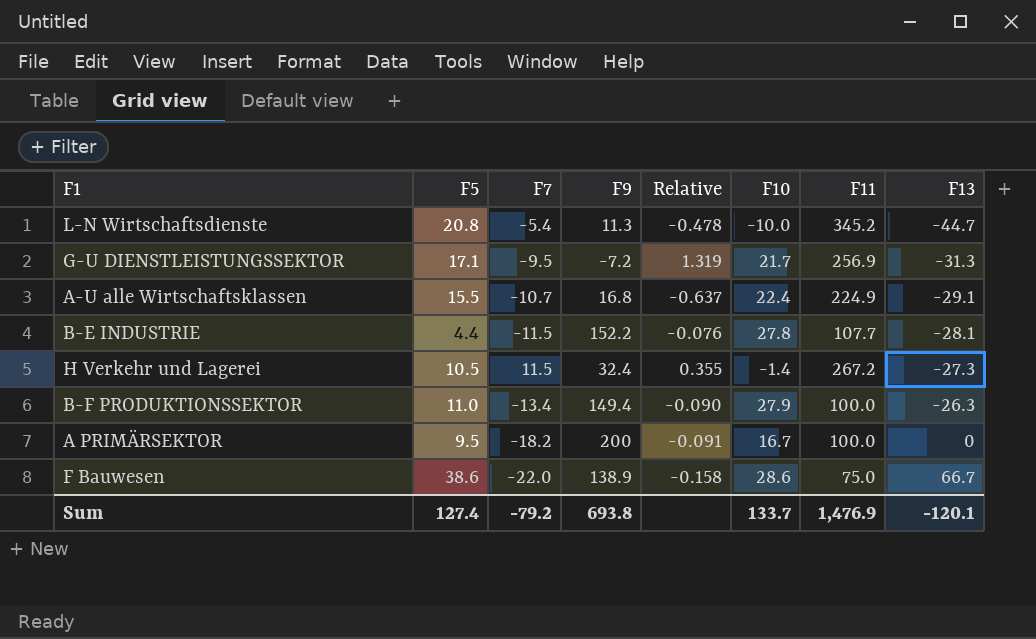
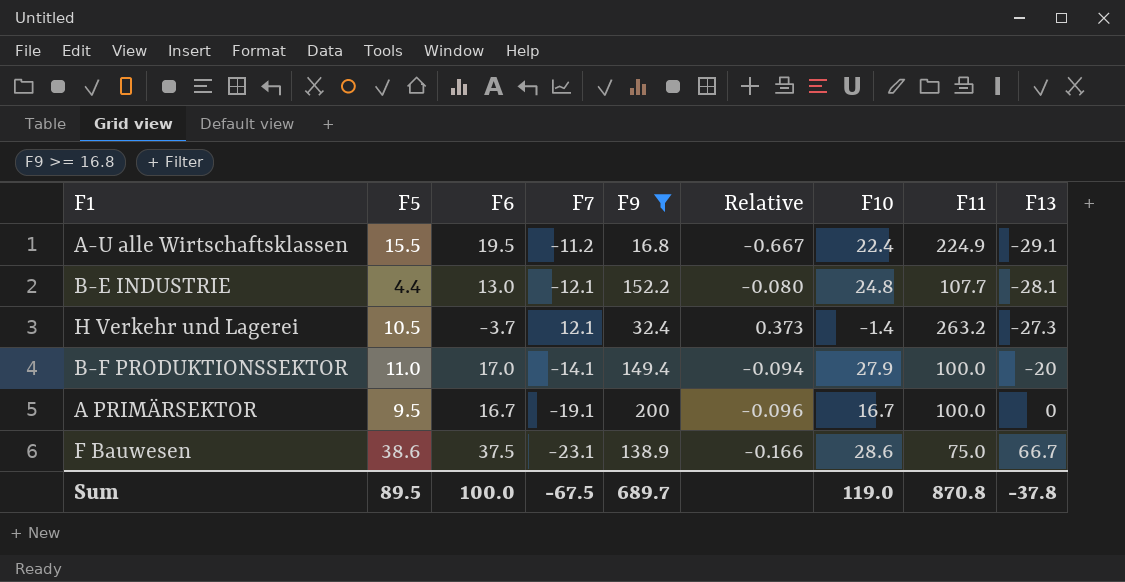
filter: none -> F9 >= 16.8
column F6 | position: none -> 3
A-U alle Wirtschaftsklassen | F7: -10.7 -> -11.2
A-U alle Wirtschaftsklassen | Relative: -0.637 -> -0.667
B-E INDUSTRIE | F7: -11.5 -> -12.1
B-E INDUSTRIE | Relative: -0.076 -> -0.080
B-E INDUSTRIE | F10: 27.8 -> 24.8
H Verkehr und Lagerei | F7: 11.5 -> 12.1
H Verkehr und Lagerei | Relative: 0.355 -> 0.373
H Verkehr und Lagerei | F11: 267.2 -> 263.2
B-F PRODUKTIONSSEKTOR | F7: -13.4 -> -14.1
B-F PRODUKTIONSSEKTOR | Relative: -0.090 -> -0.094
B-F PRODUKTIONSSEKTOR | F13: -26.3 -> -20
A PRIMÄRSEKTOR | F7: -18.2 -> -19.1
A PRIMÄRSEKTOR | Relative: -0.091 -> -0.096
F Bauwesen | F7: -22.0 -> -23.1
F Bauwesen | Relative: -0.158 -> -0.166
Sum | F5: 127.4 -> 89.5
Sum | F7: -79.2 -> -67.5
Sum | F9: 693.8 -> 689.7
Sum | F10: 133.7 -> 119.0
Sum | F11: 1,476.9 -> 870.8
Sum | F13: -120.1 -> -37.8

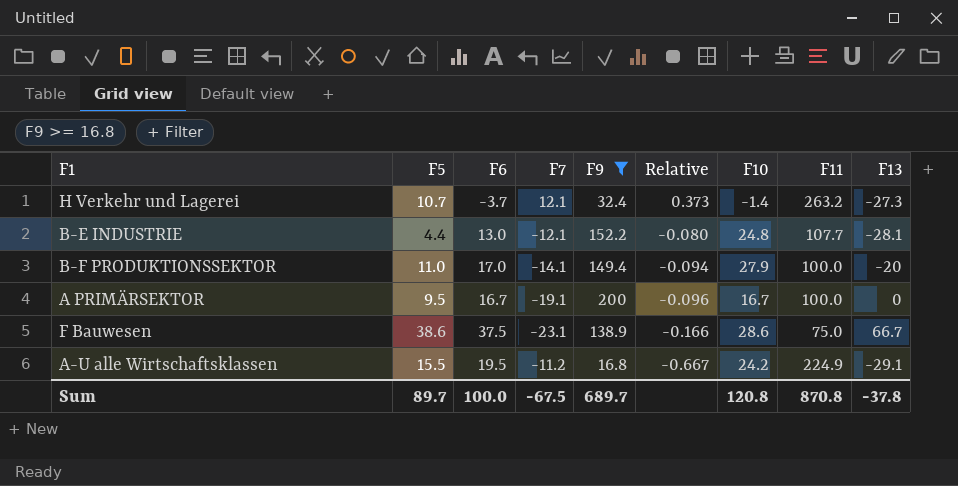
row order: F13 ascending -> Relative descending
H Verkehr und Lagerei | F5: 10.5 -> 10.7
A-U alle Wirtschaftsklassen | F10: 22.4 -> 24.2
Sum | F5: 89.5 -> 89.7
Sum | F10: 119.0 -> 120.8

